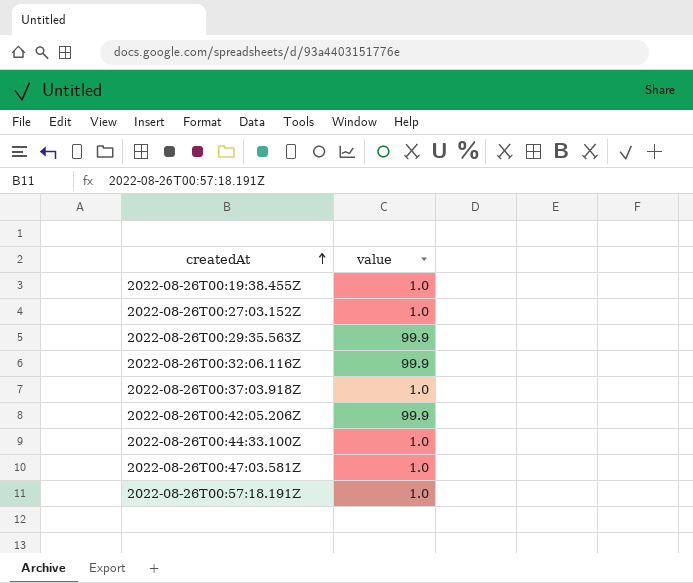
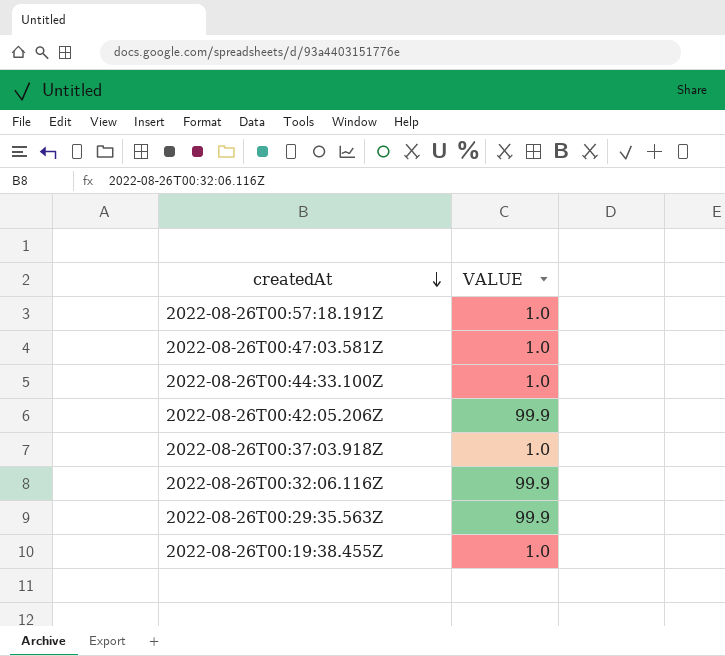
row order: createdAt ascending -> createdAt descending
column name: value -> VALUE
row 2022-08-26T00:27:03.152Z: 1.0 -> none

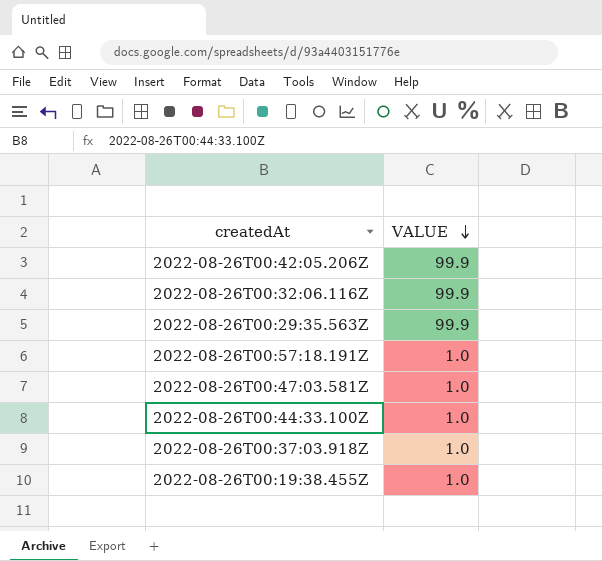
row order: createdAt descending -> VALUE descending

